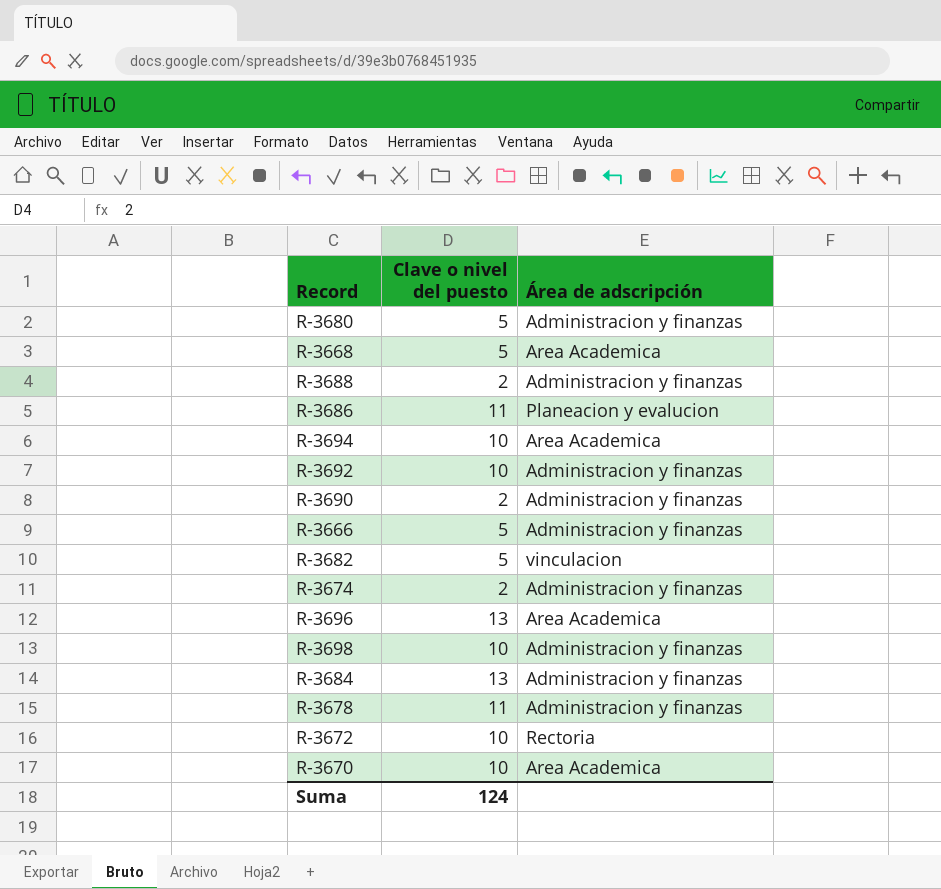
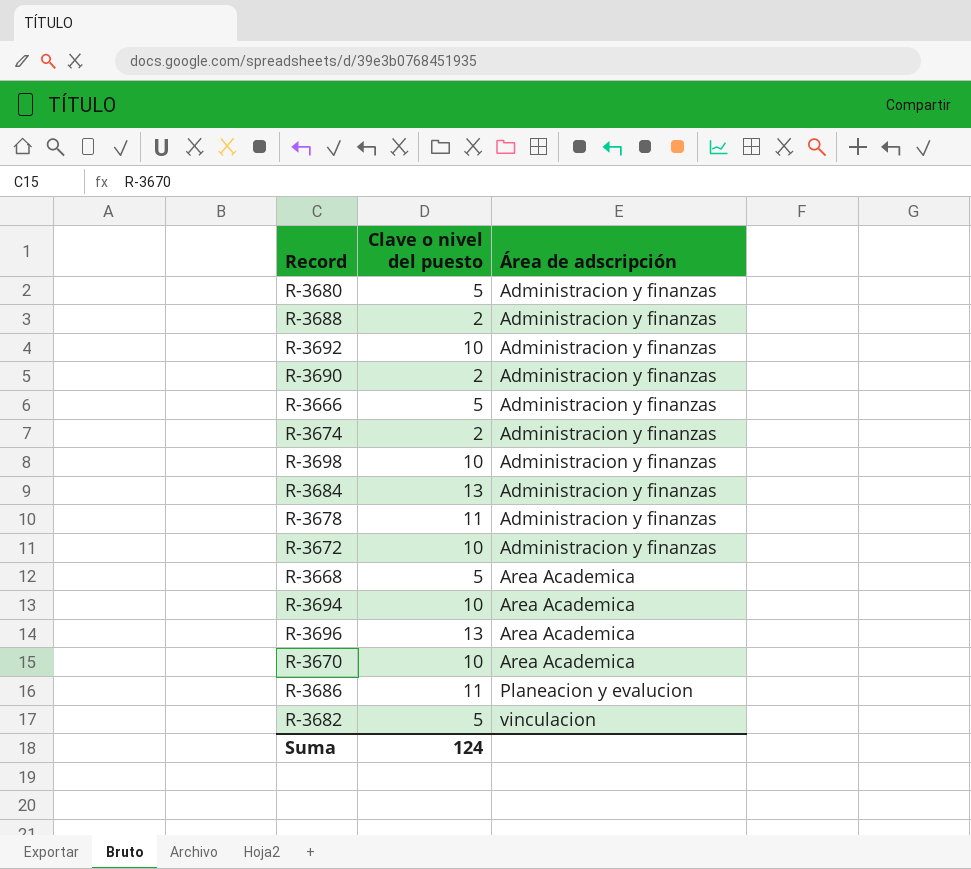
row order: none -> Área de adscripción ascending
R-3672 | Área de adscripción: Rectoria -> Administracion y finanzas

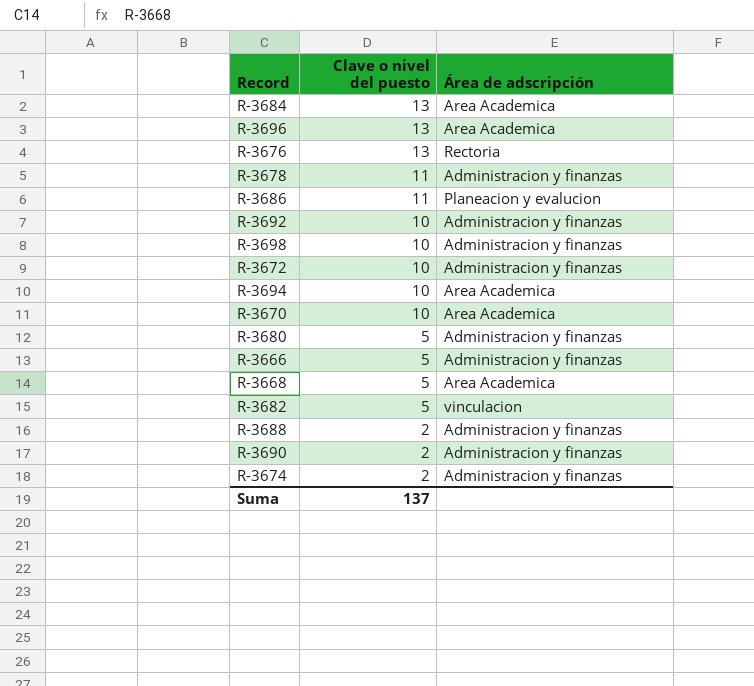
row order: Área de adscripción ascending -> Clave o nivel del puesto descending
R-3684 | Área de adscripción: Administracion y finanzas -> Area Academica
row R-3676: none -> 13 | Rectoria
Suma | Clave o nivel del puesto: 124 -> 137

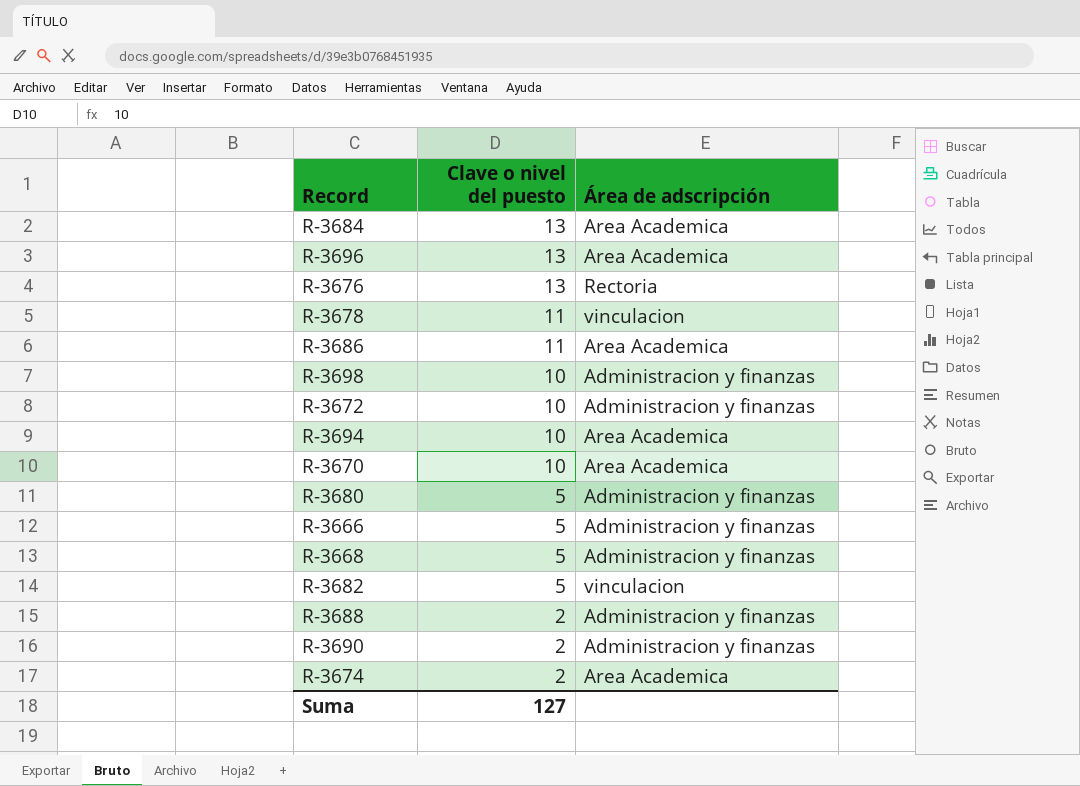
row R-3692: 10 | Administracion y finanzas -> none
R-3678 | Área de adscripción: Administracion y finanzas -> vinculacion
R-3686 | Área de adscripción: Planeacion y evalucion -> Area Academica
R-3668 | Área de adscripción: Area Academica -> Administracion y finanzas
R-3674 | Área de adscripción: Administracion y finanzas -> Area Academica
Suma | Clave o nivel del puesto: 137 -> 127

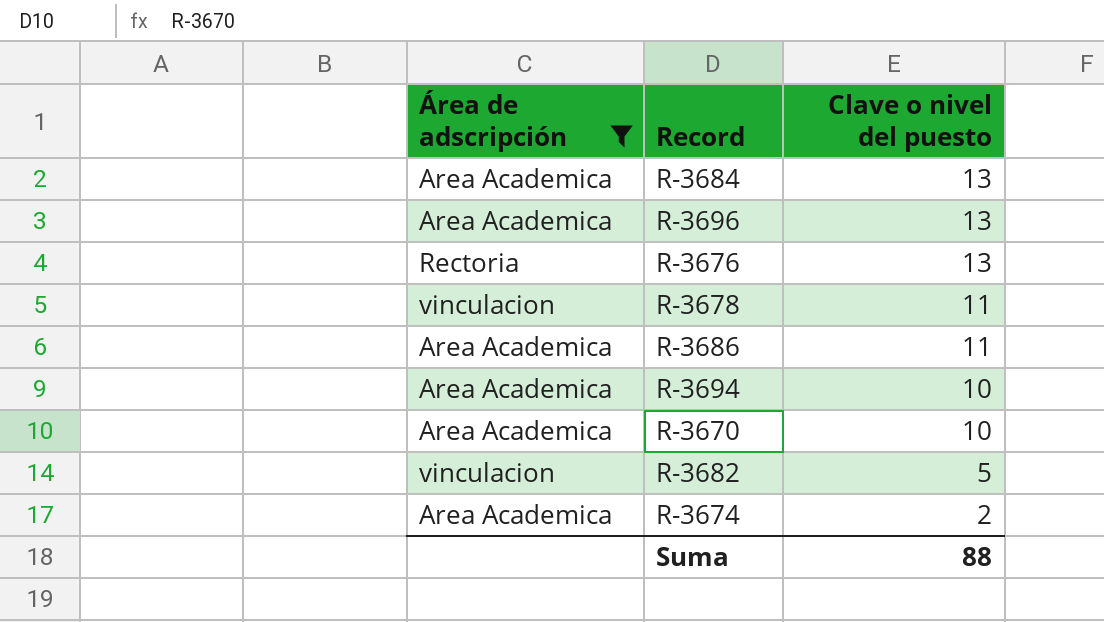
filter: none -> Área de adscripción != Administracion y finanzas
column Área de adscripción | position: 3 -> 1
Suma | Clave o nivel del puesto: 127 -> 88

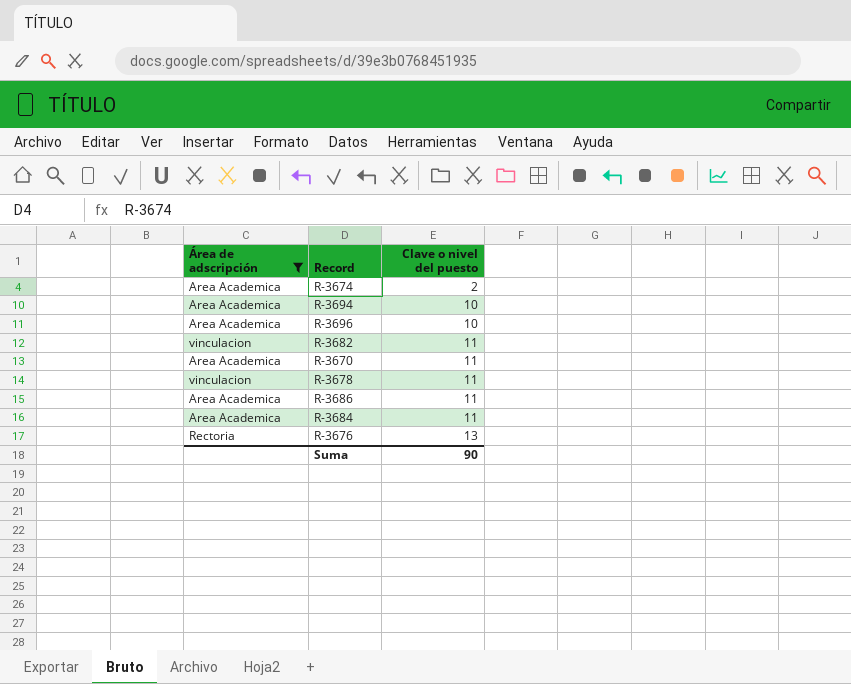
row order: Clave o nivel del puesto descending -> Clave o nivel del puesto ascending
R-3696 | Clave o nivel del puesto: 13 -> 10
R-3682 | Clave o nivel del puesto: 5 -> 11
R-3670 | Clave o nivel del puesto: 10 -> 11
R-3684 | Clave o nivel del puesto: 13 -> 11
Suma | Clave o nivel del puesto: 88 -> 90

